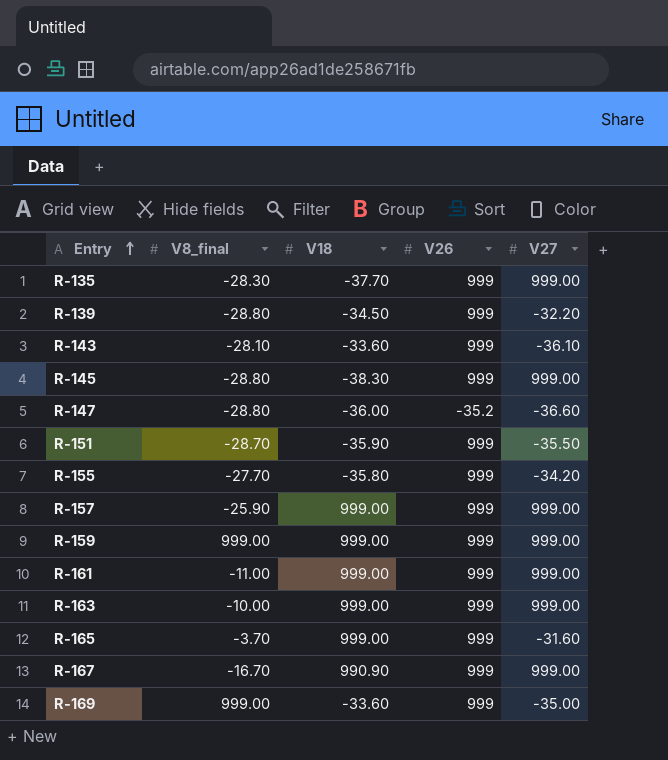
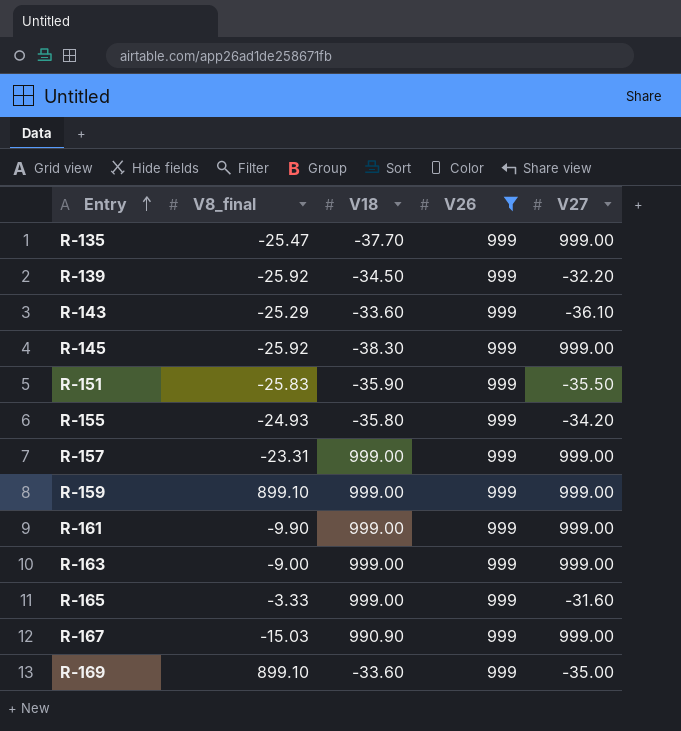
filter: none -> V26 = 999
R-135 | V8_final: -28.30 -> -25.47
R-139 | V8_final: -28.80 -> -25.92
R-143 | V8_final: -28.10 -> -25.29
R-145 | V8_final: -28.80 -> -25.92
R-151 | V8_final: -28.70 -> -25.83
R-155 | V8_final: -27.70 -> -24.93
R-157 | V8_final: -25.90 -> -23.31
R-159 | V8_final: 999.00 -> 899.10
R-161 | V8_final: -11.00 -> -9.90
R-163 | V8_final: -10.00 -> -9.00
R-165 | V8_final: -3.70 -> -3.33
R-167 | V8_final: -16.70 -> -15.03
R-169 | V8_final: 999.00 -> 899.10

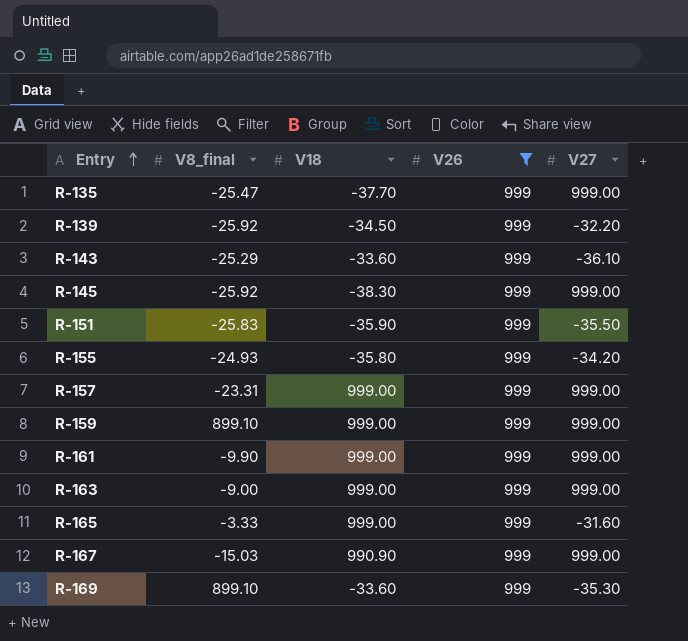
R-169 | V27: -35.00 -> -35.30

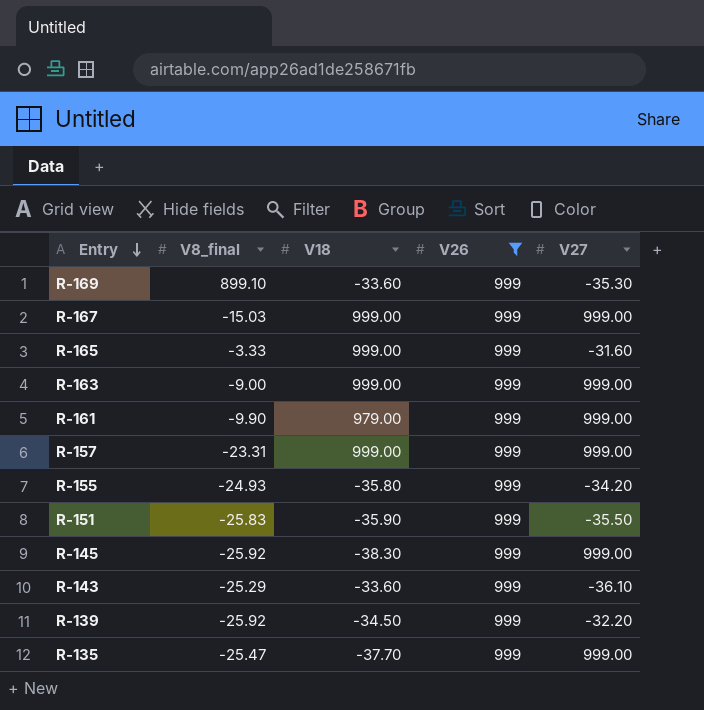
row order: Entry ascending -> Entry descending
row R-159: 899.10 | 999.00 | 999 | 999.00 -> none
R-167 | V18: 990.90 -> 999.00
R-161 | V18: 999.00 -> 979.00

